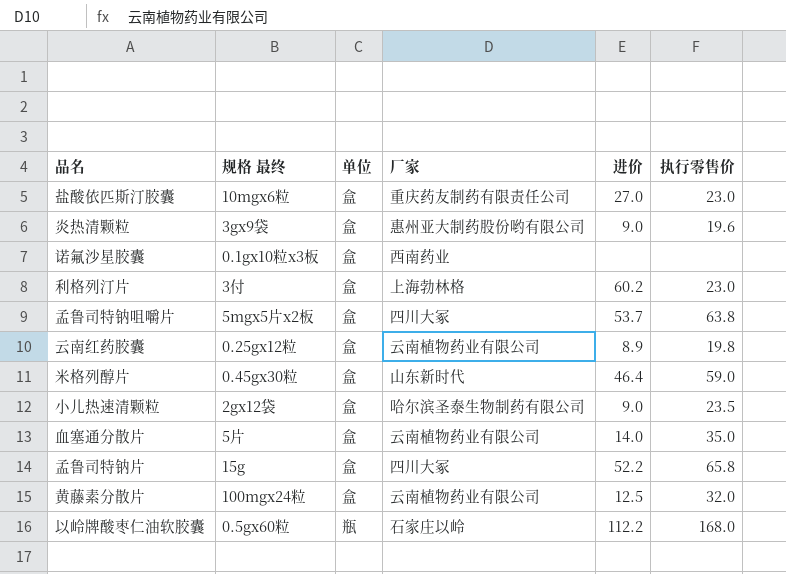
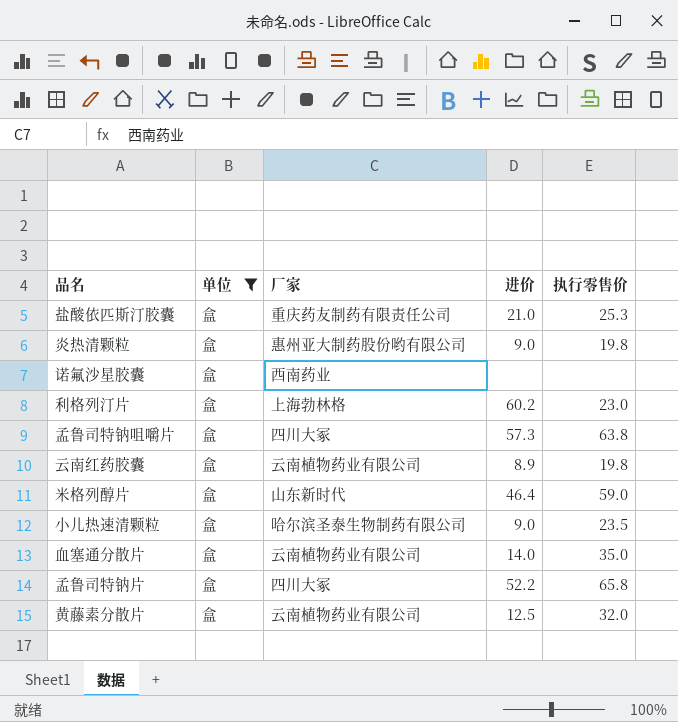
filter: none -> 单位 = 盒
column 规格 最终 | position: 2 -> none
盐酸依匹斯汀胶囊 | 进价: 27.0 -> 21.0
盐酸依匹斯汀胶囊 | 执行零售价: 23.0 -> 25.3
炎热清颗粒 | 执行零售价: 19.6 -> 19.8
孟鲁司特钠咀嚼片 | 进价: 53.7 -> 57.3

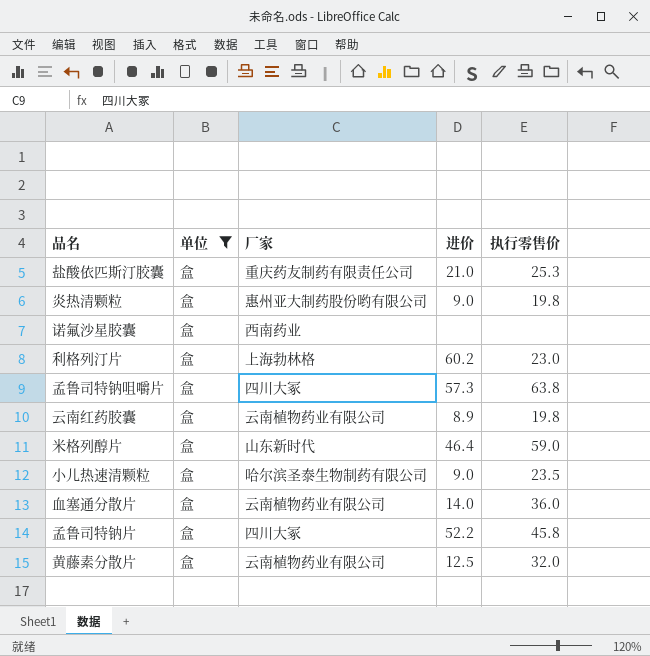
血塞通分散片 | 执行零售价: 35.0 -> 36.0
孟鲁司特钠片 | 执行零售价: 65.8 -> 45.8

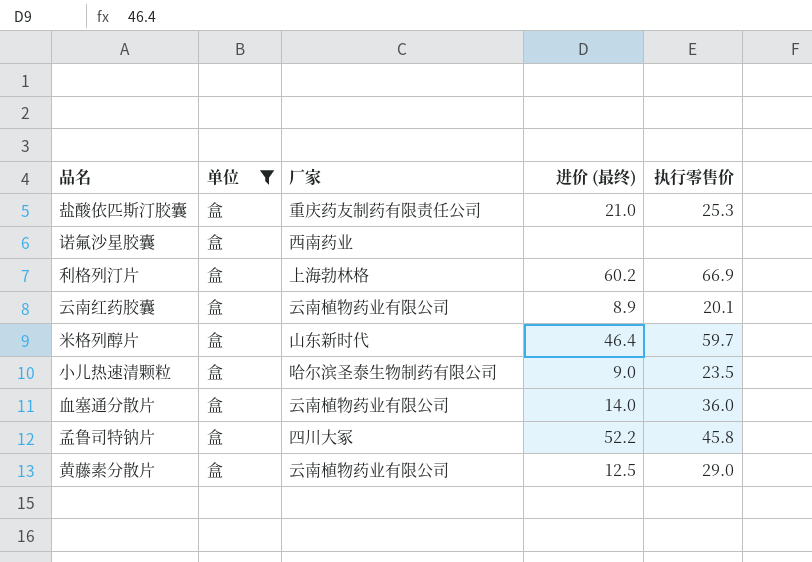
column name: 进价 -> 进价 (最终)
row 炎热清颗粒: 盒 | 惠州亚大制药股份哟有限公司 | 9.0 | 19.8 -> none
row 孟鲁司特钠咀嚼片: 盒 | 四川大冢 | 57.3 | 63.8 -> none
利格列汀片 | 执行零售价: 23.0 -> 66.9
云南红药胶囊 | 执行零售价: 19.8 -> 20.1
米格列醇片 | 执行零售价: 59.0 -> 59.7
黄藤素分散片 | 执行零售价: 32.0 -> 29.0

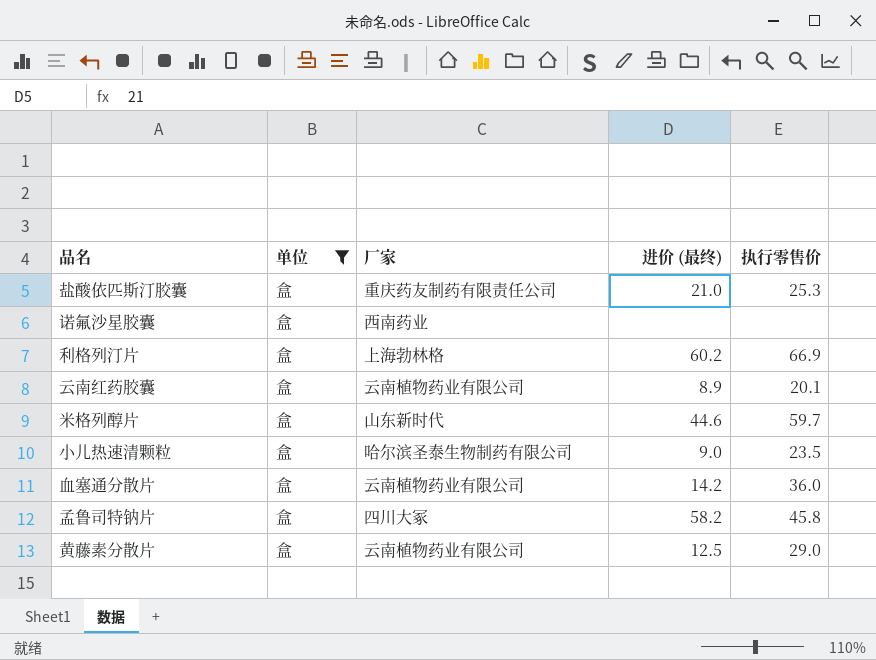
米格列醇片 | 进价 (最终): 46.4 -> 44.6
血塞通分散片 | 进价 (最终): 14.0 -> 14.2
孟鲁司特钠片 | 进价 (最终): 52.2 -> 58.2

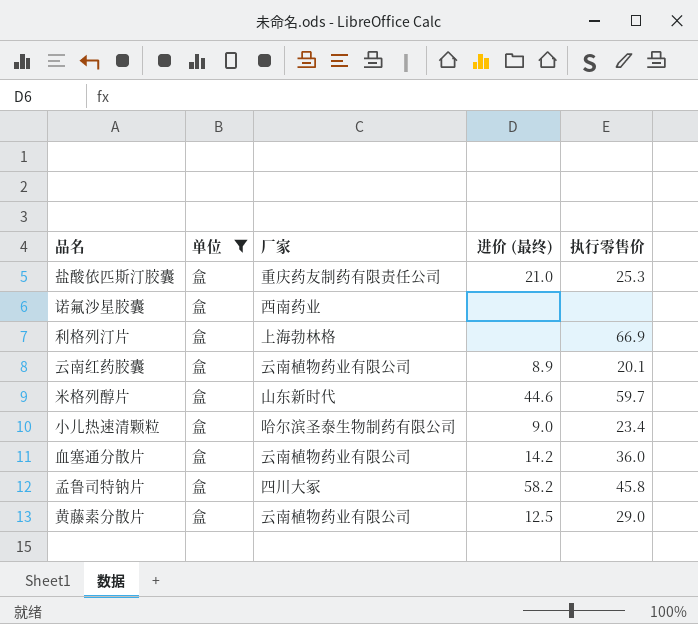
利格列汀片 | 进价 (最终): 60.2 -> none
小儿热速清颗粒 | 执行零售价: 23.5 -> 23.4

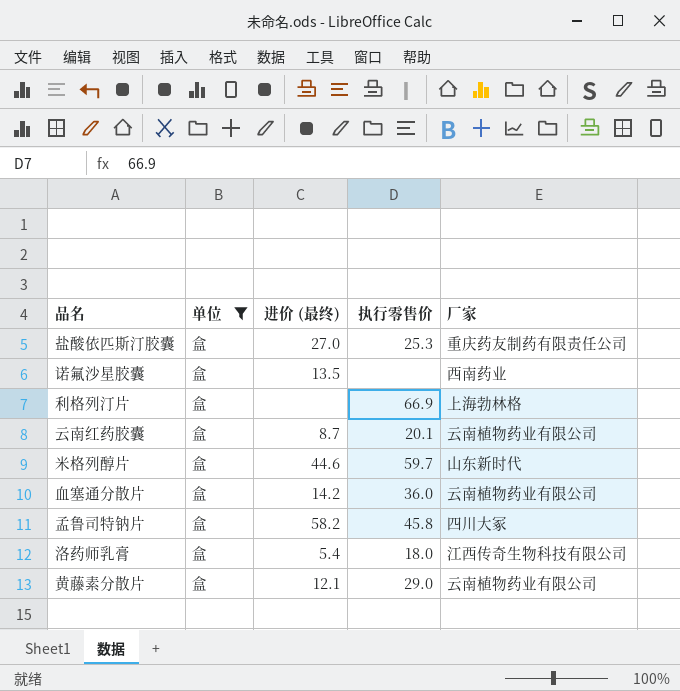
column 厂家 | position: 3 -> 5
row 小儿热速清颗粒: 盒 | 哈尔滨圣泰生物制药有限公司 | 9.0 | 23.4 -> none
盐酸依匹斯汀胶囊 | 进价 (最终): 21.0 -> 27.0
诺氟沙星胶囊 | 进价 (最终): none -> 13.5
云南红药胶囊 | 进价 (最终): 8.9 -> 8.7
row 洛药师乳膏: none -> 盒 | 5.4 | 18.0 | 江西传奇生物科技有限公司
黄藤素分散片 | 进价 (最终): 12.5 -> 12.1

